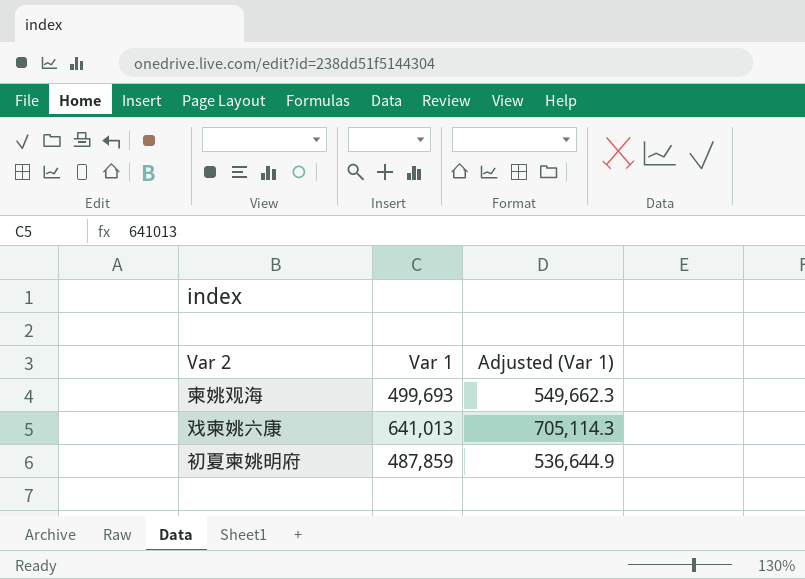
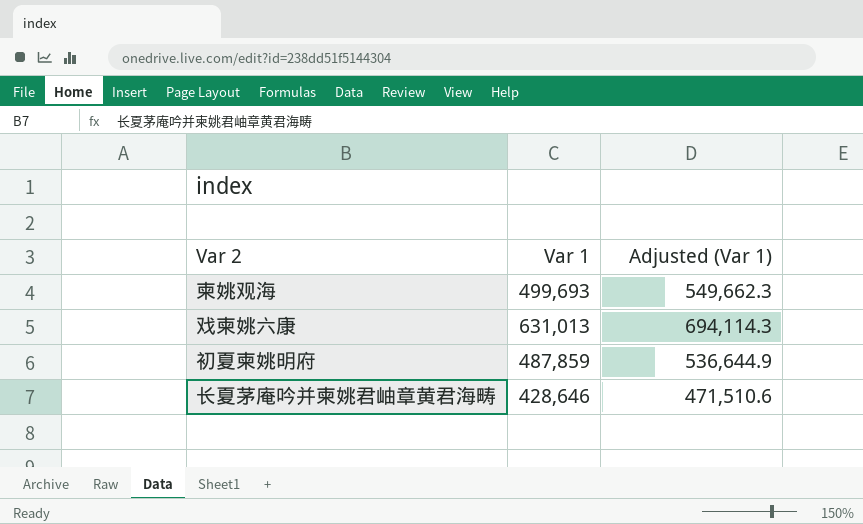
戏柬姚六康 | Var 1: 641,013 -> 631,013
戏柬姚六康 | Adjusted (Var 1): 705,114.3 -> 694,114.3
row 长夏茅庵吟并柬姚君岫章黄君海畴: none -> 428,646 | 471,510.6

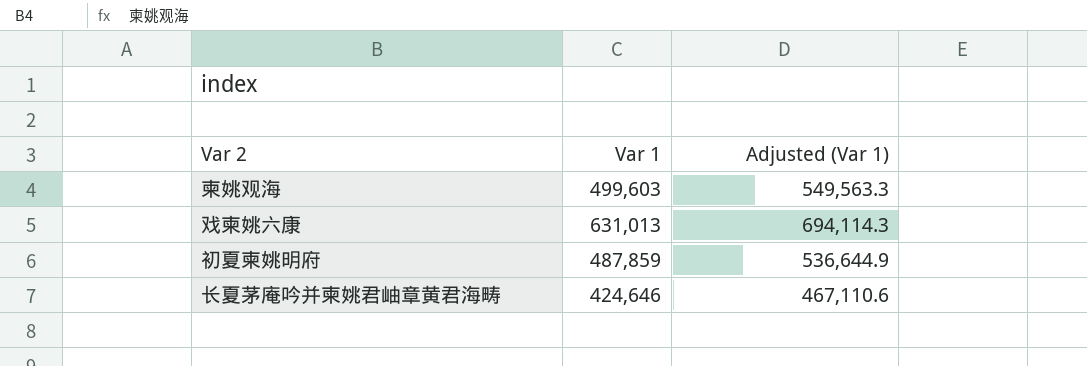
柬姚观海 | Var 1: 499,693 -> 499,603
柬姚观海 | Adjusted (Var 1): 549,662.3 -> 549,563.3
长夏茅庵吟并柬姚君岫章黄君海畴 | Var 1: 428,646 -> 424,646
长夏茅庵吟并柬姚君岫章黄君海畴 | Adjusted (Var 1): 471,510.6 -> 467,110.6

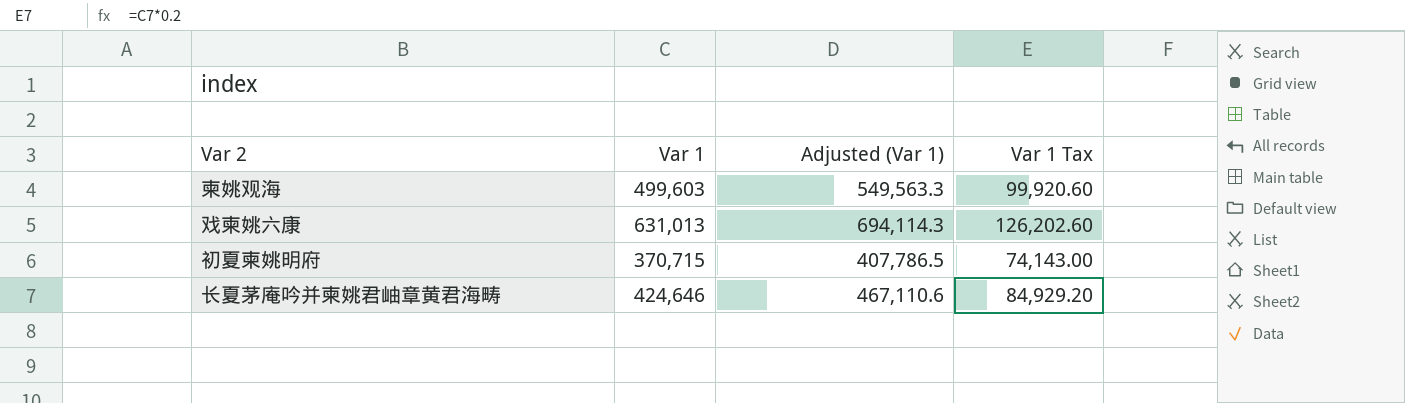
column Var 1 Tax | formula: none -> [Var 1] * 0.2
初夏柬姚明府 | Var 1: 487,859 -> 370,715
初夏柬姚明府 | Adjusted (Var 1): 536,644.9 -> 407,786.5

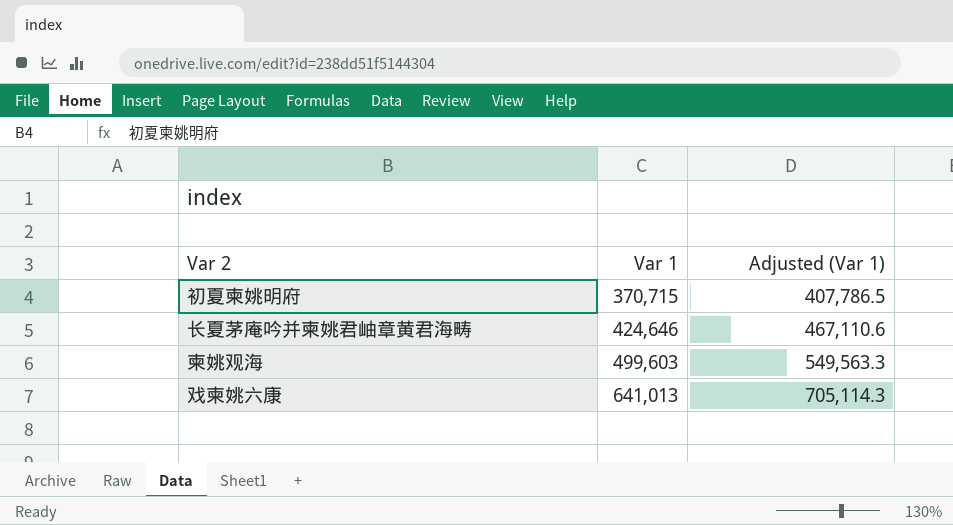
row order: none -> Var 1 ascending
column Var 1 Tax | formula: [Var 1] * 0.2 -> none
戏柬姚六康 | Var 1: 631,013 -> 641,013
戏柬姚六康 | Adjusted (Var 1): 694,114.3 -> 705,114.3

